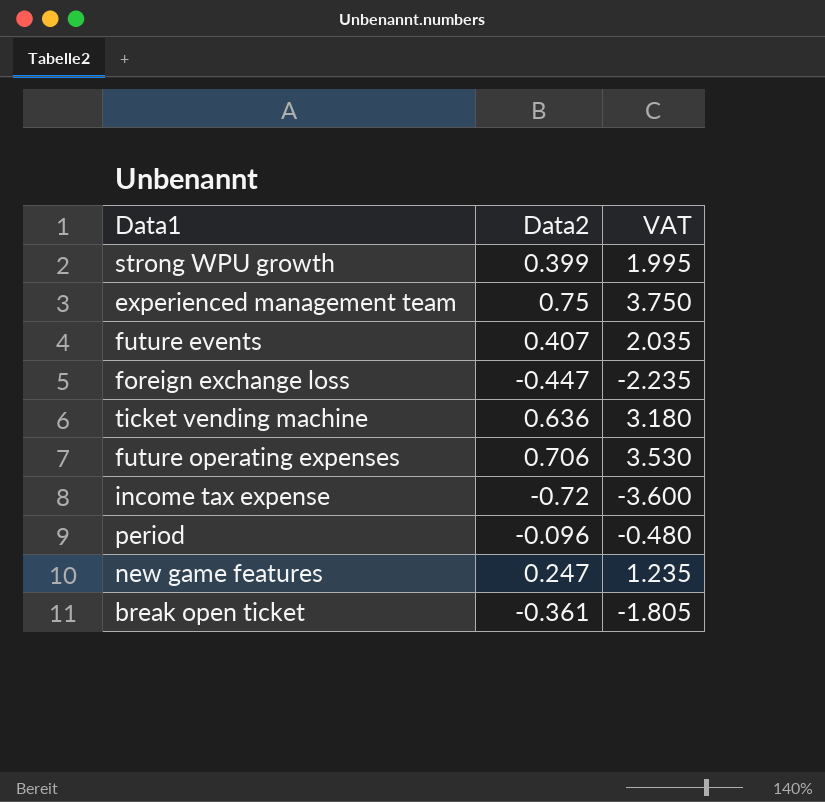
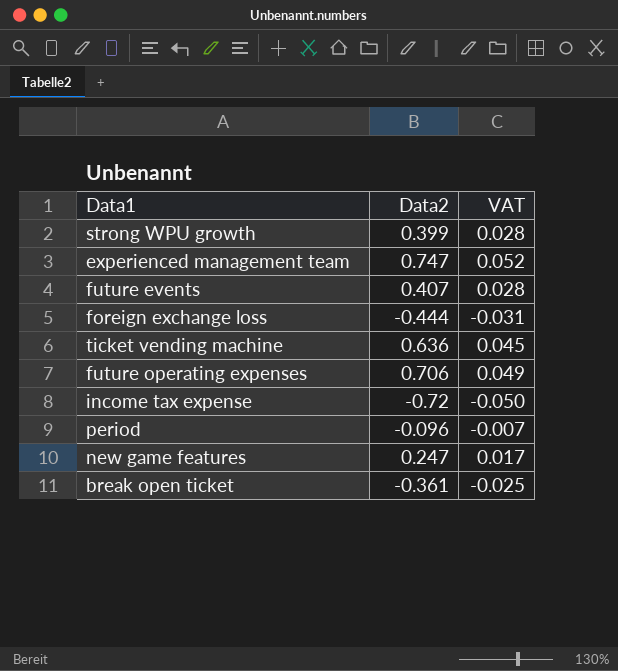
column VAT | formula: [Data2] * 5 -> [Data2] * 0.07
experienced management team | Data2: 0.75 -> 0.747
foreign exchange loss | Data2: -0.447 -> -0.444

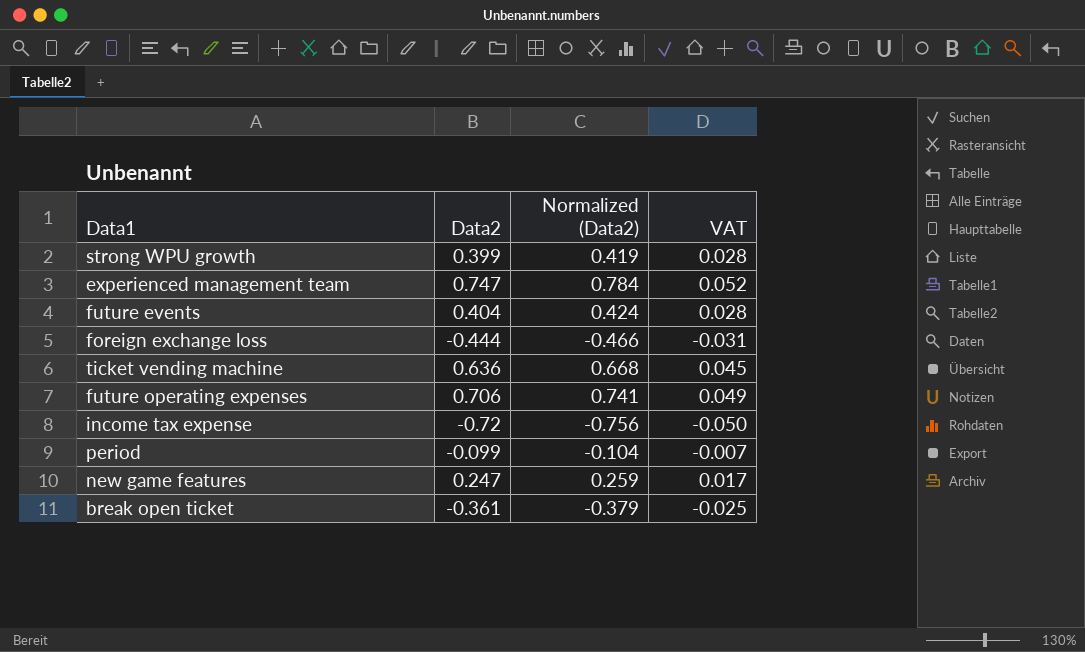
column Normalized (Data2) | formula: none -> [Data2] * 1.05
future events | Data2: 0.407 -> 0.404
period | Data2: -0.096 -> -0.099

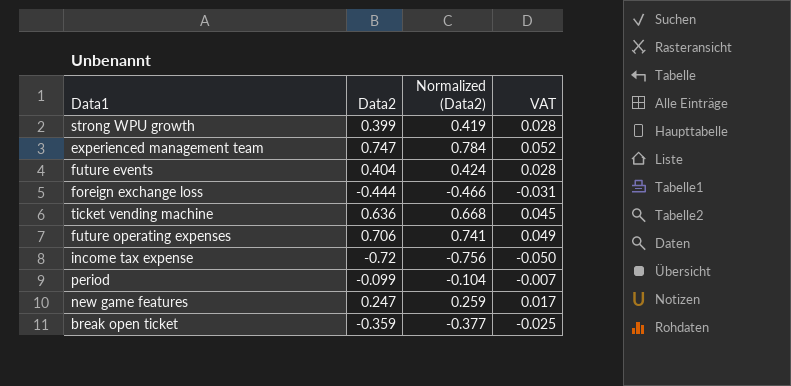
break open ticket | Data2: -0.361 -> -0.359
break open ticket | Normalized (Data2): -0.379 -> -0.377

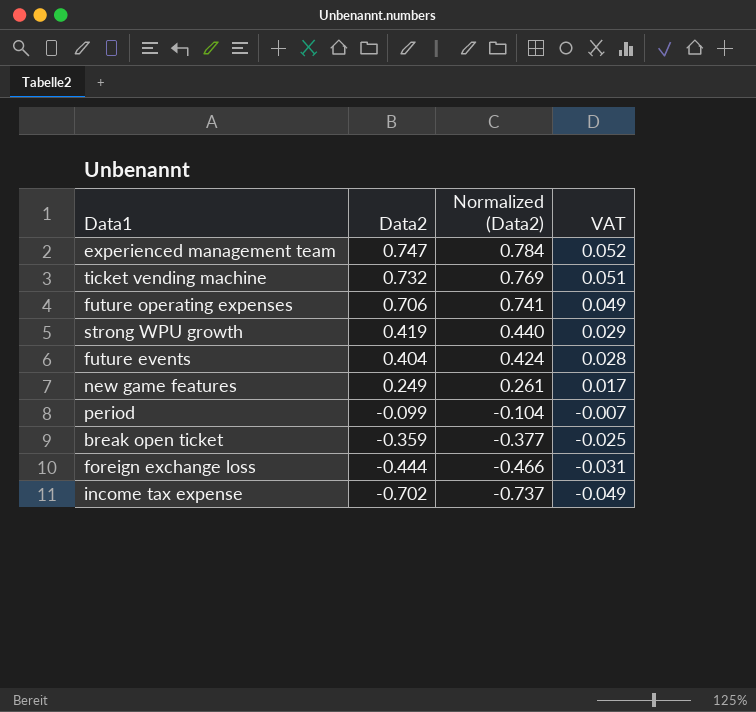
row order: none -> Data2 descending
ticket vending machine | Data2: 0.636 -> 0.732
ticket vending machine | Normalized (Data2): 0.668 -> 0.769
ticket vending machine | VAT: 0.045 -> 0.051
strong WPU growth | Data2: 0.399 -> 0.419
strong WPU growth | Normalized (Data2): 0.419 -> 0.440
strong WPU growth | VAT: 0.028 -> 0.029
new game features | Data2: 0.247 -> 0.249
new game features | Normalized (Data2): 0.259 -> 0.261
income tax expense | Data2: -0.72 -> -0.702
income tax expense | Normalized (Data2): -0.756 -> -0.737
income tax expense | VAT: -0.050 -> -0.049

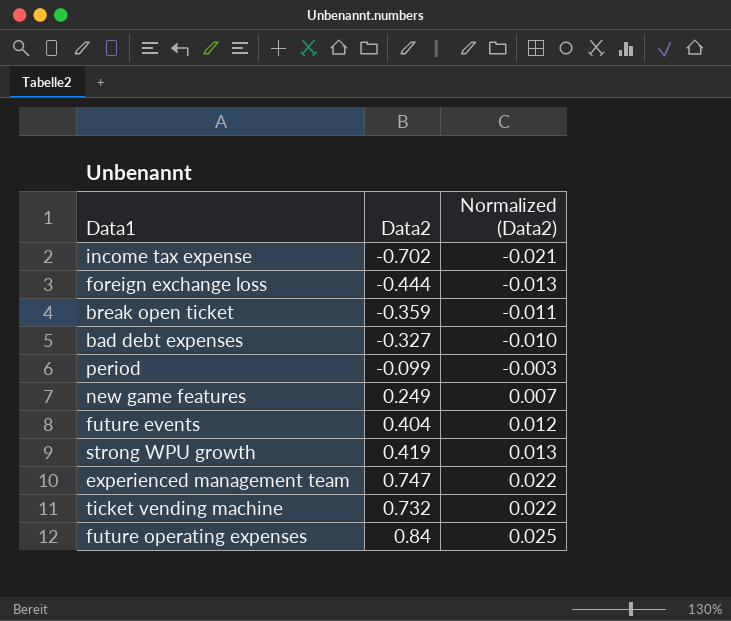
row order: Data2 descending -> Normalized (Data2) ascending
column VAT | formula: [Data2] * 0.07 -> none
column Normalized (Data2) | formula: [Data2] * 1.05 -> [Data2] * 0.03
row bad debt expenses: none -> -0.327 | -0.010
future operating expenses | Data2: 0.706 -> 0.84

